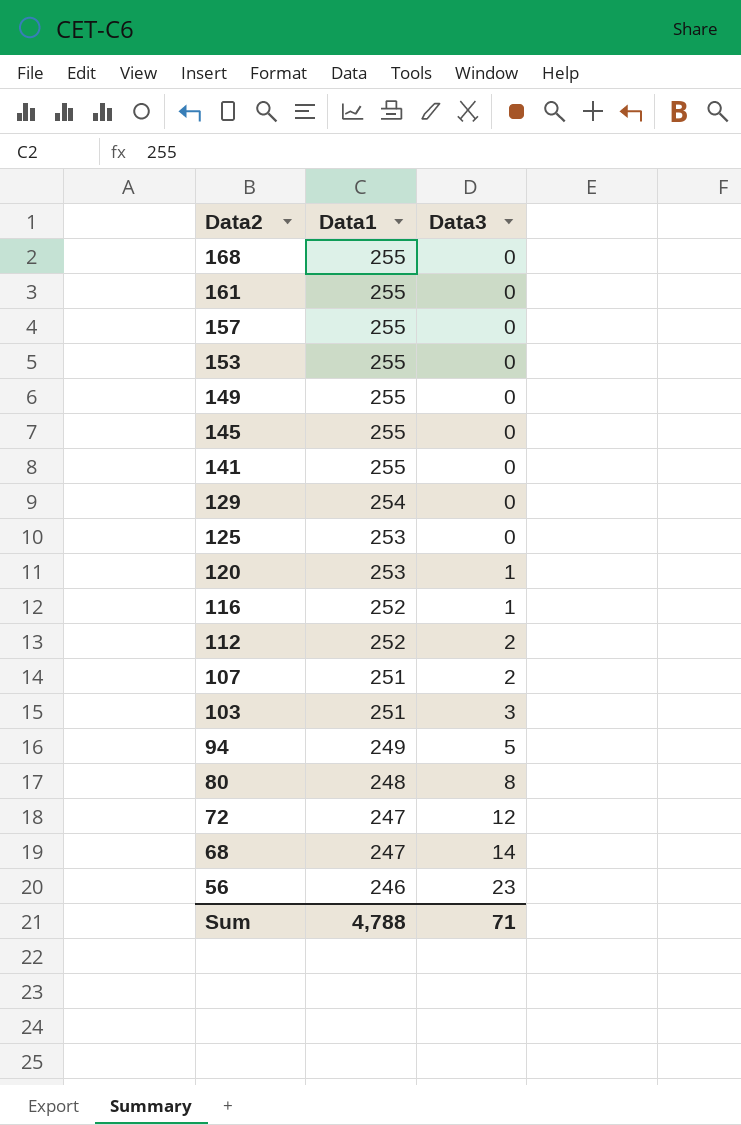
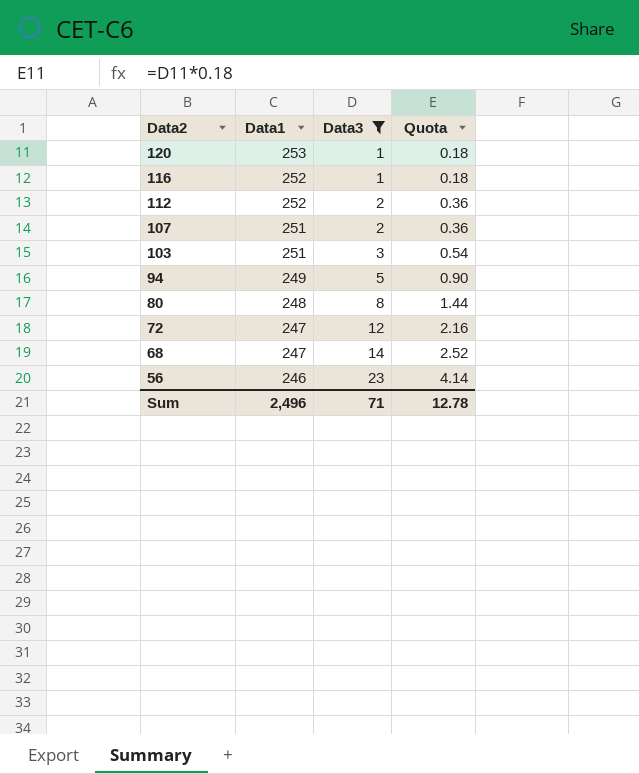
filter: none -> Data3 != 0
column Quota | formula: none -> [Data3] * 0.18
Sum | Data1: 4,788 -> 2,496

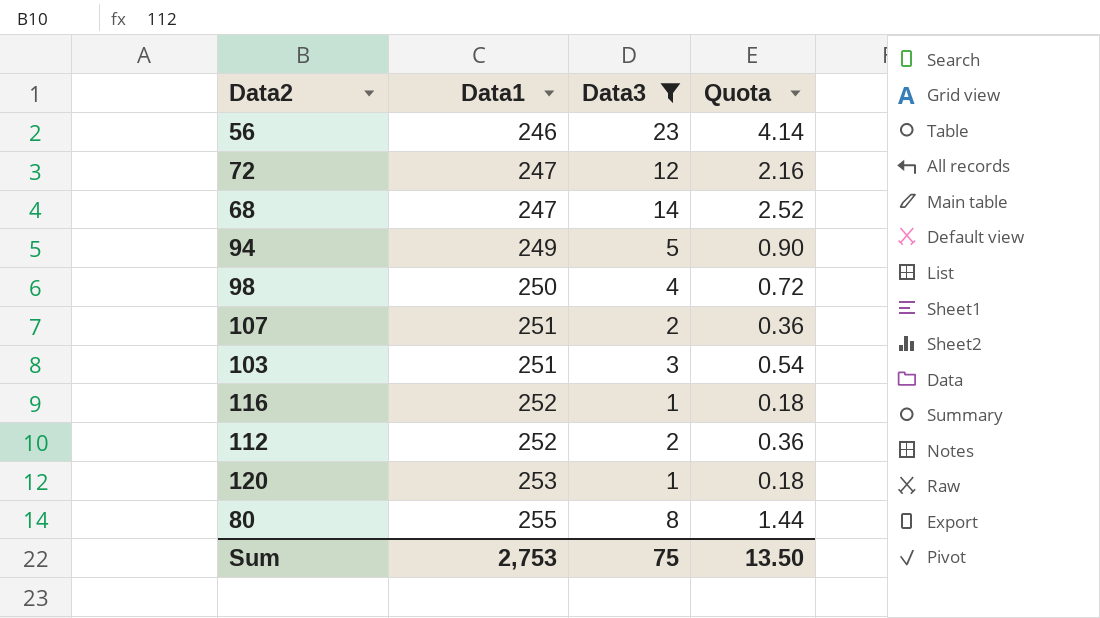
row order: Data2 descending -> Data1 ascending
row 98: none -> 250 | 4 | 0.72
80 | Data1: 248 -> 255
Sum | Data1: 2,496 -> 2,753
Sum | Data3: 71 -> 75
Sum | Quota: 12.78 -> 13.50

